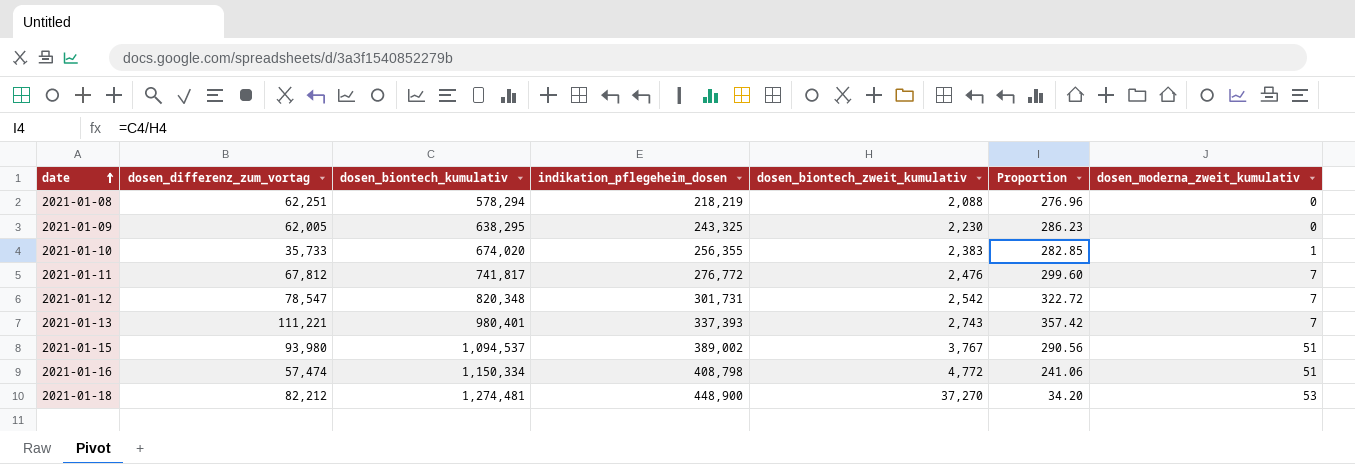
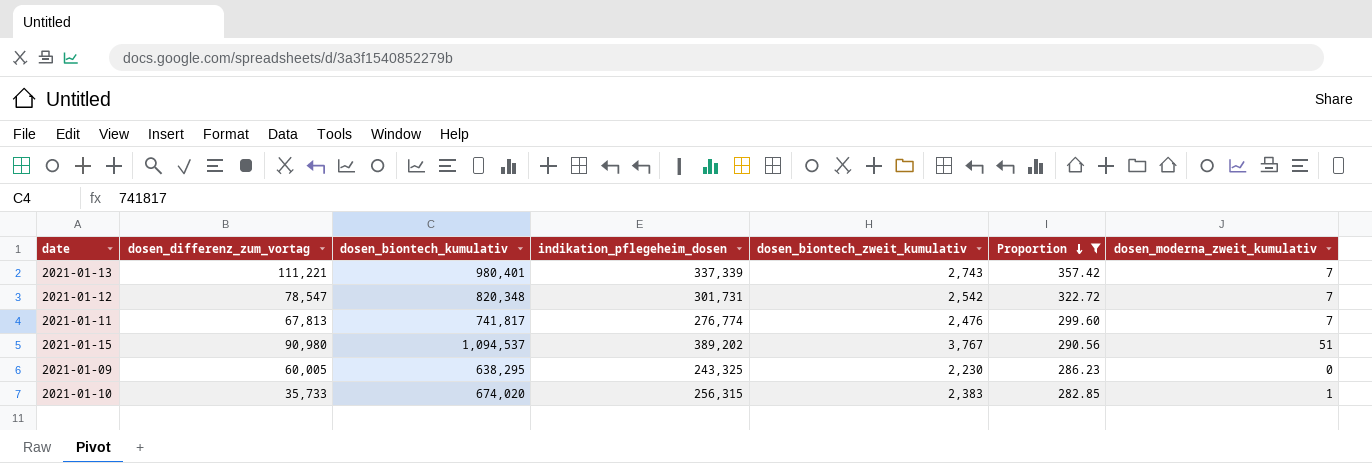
filter: none -> Proportion >= 282.85
row order: date ascending -> Proportion descending
2021-01-13 | indikation_pflegeheim_dosen: 337,393 -> 337,339
2021-01-11 | dosen_differenz_zum_vortag: 67,812 -> 67,813
2021-01-11 | indikation_pflegeheim_dosen: 276,772 -> 276,774
2021-01-15 | dosen_differenz_zum_vortag: 93,980 -> 90,980
2021-01-15 | indikation_pflegeheim_dosen: 389,002 -> 389,202
2021-01-09 | dosen_differenz_zum_vortag: 62,005 -> 60,005
2021-01-10 | indikation_pflegeheim_dosen: 256,355 -> 256,315

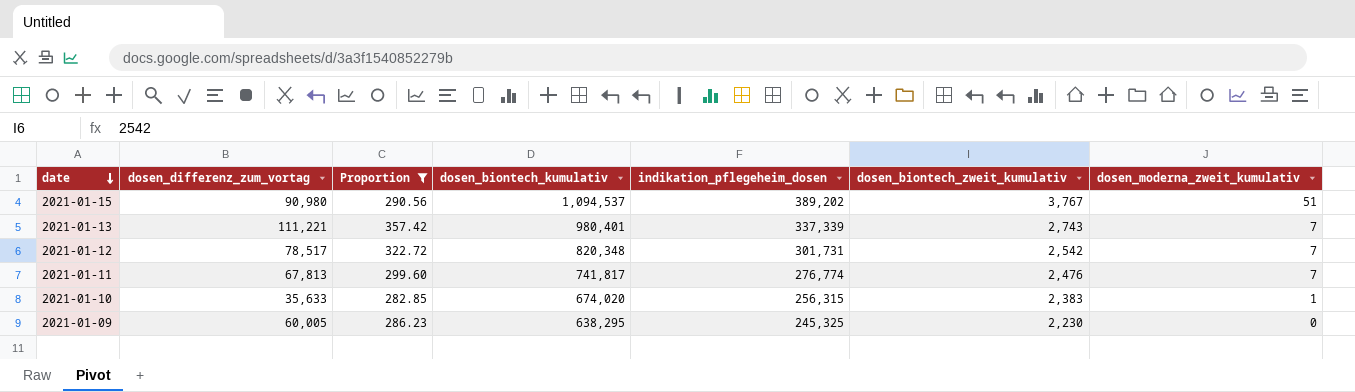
row order: Proportion descending -> date descending
column Proportion | position: 6 -> 3
2021-01-12 | dosen_differenz_zum_vortag: 78,547 -> 78,517
2021-01-10 | dosen_differenz_zum_vortag: 35,733 -> 35,633
2021-01-09 | indikation_pflegeheim_dosen: 243,325 -> 245,325

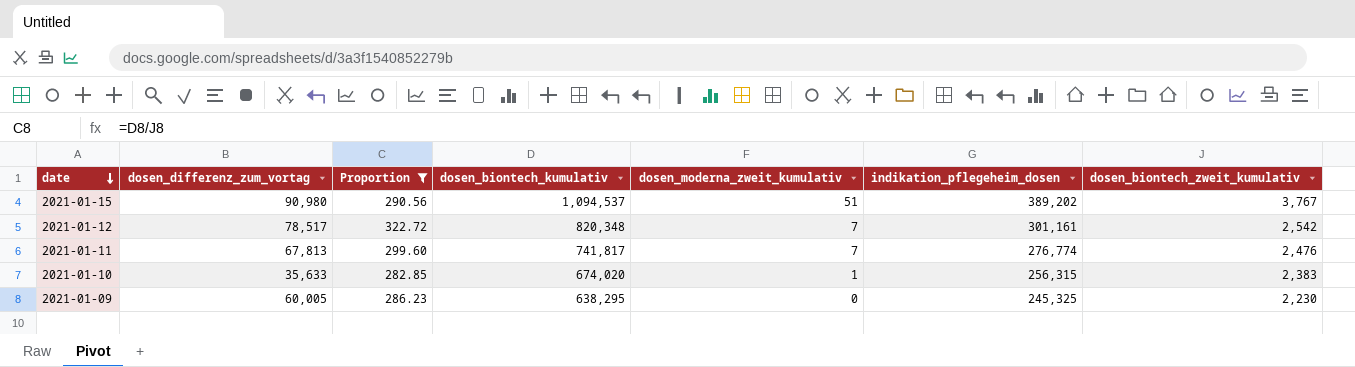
column dosen_moderna_zweit_kumulativ | position: 7 -> 5
row 2021-01-13: 111,221 | 357.42 | 980,401 | 337,339 | 2,743 | 7 -> none
2021-01-12 | indikation_pflegeheim_dosen: 301,731 -> 301,161

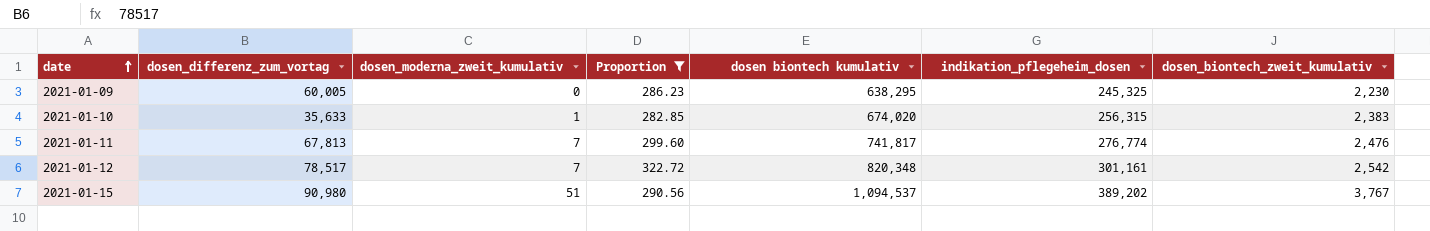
row order: date descending -> date ascending
column dosen_moderna_zweit_kumulativ | position: 5 -> 3
column name: dosen_biontech_kumulativ -> dosen biontech kumulativ

